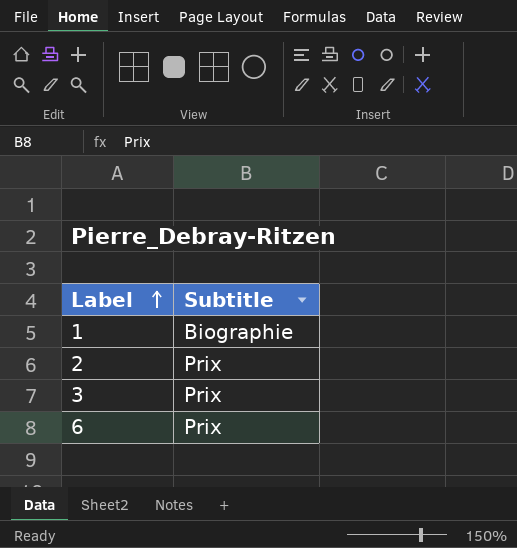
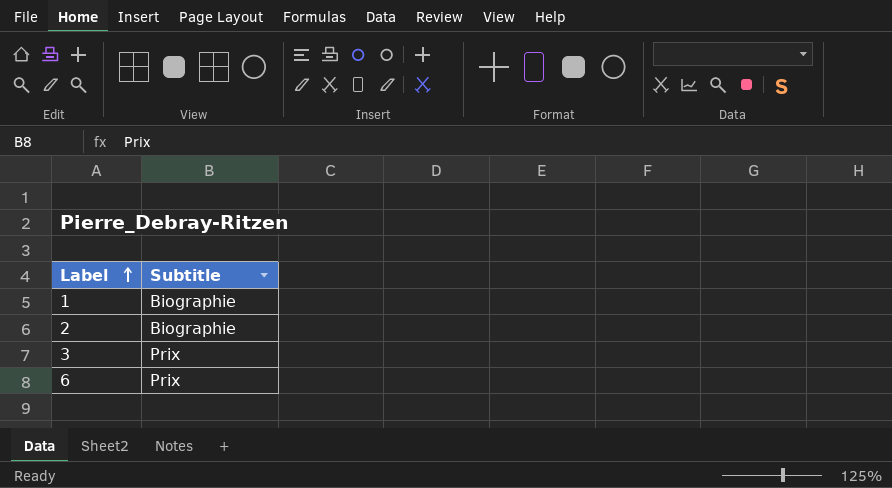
2 | Subtitle: Prix -> Biographie

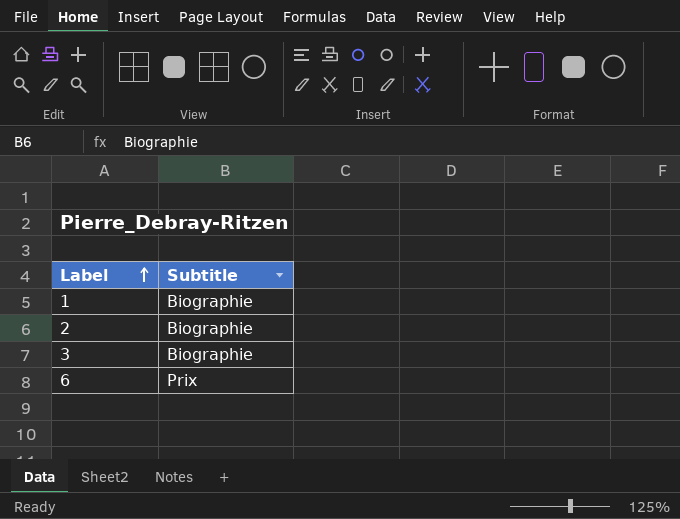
3 | Subtitle: Prix -> Biographie

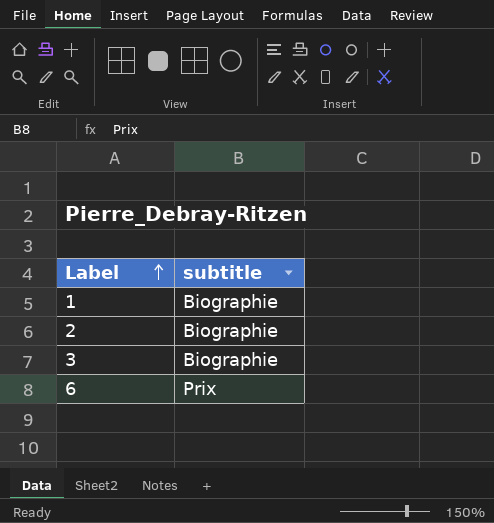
column name: Subtitle -> subtitle

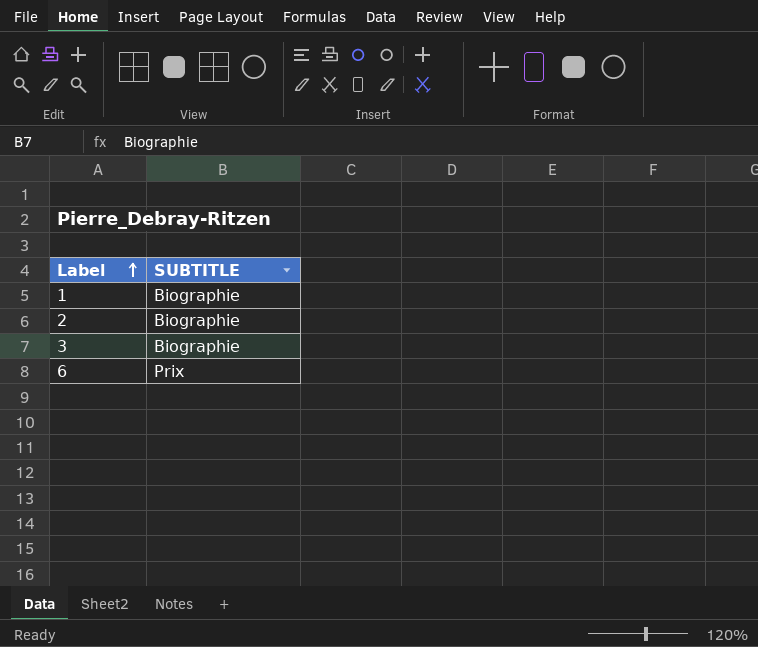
column name: subtitle -> SUBTITLE

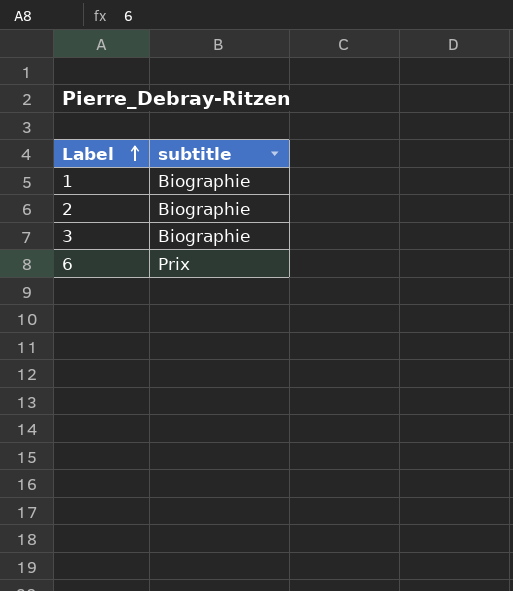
column name: SUBTITLE -> subtitle

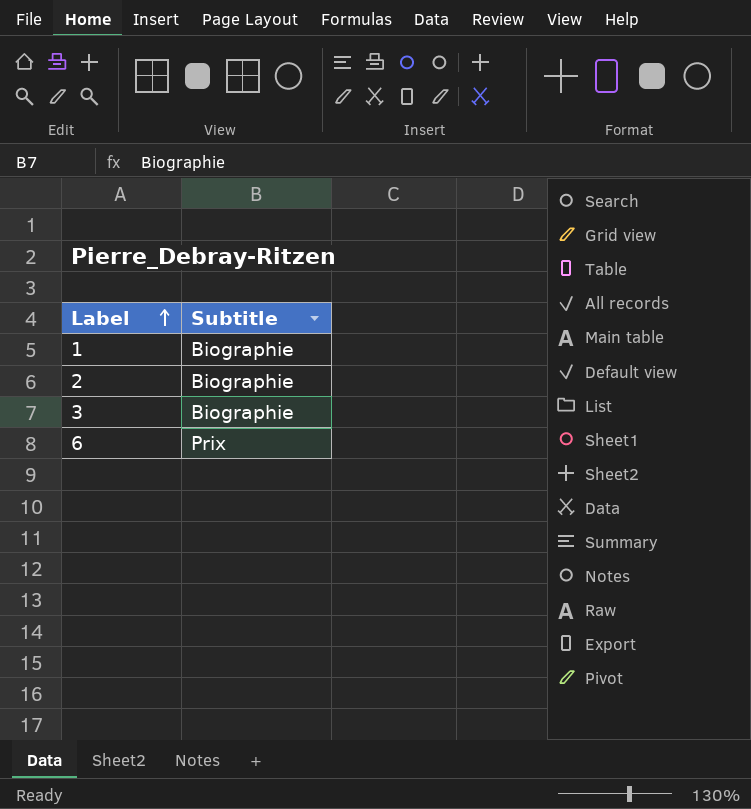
column name: subtitle -> Subtitle

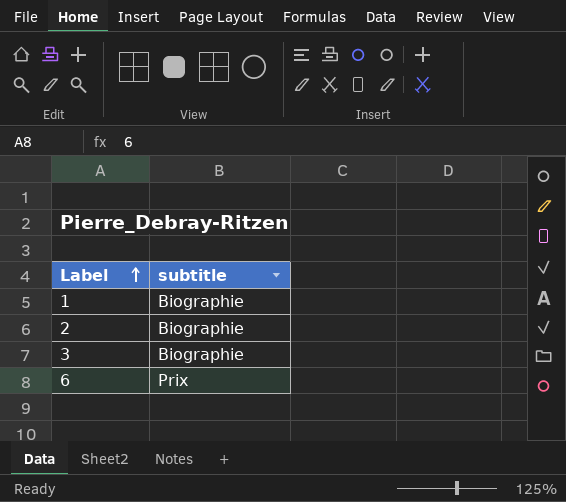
column name: Subtitle -> subtitle

